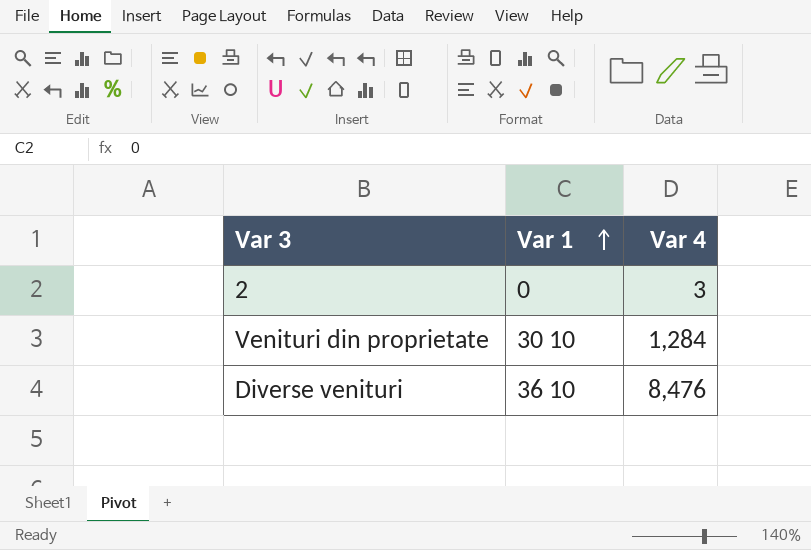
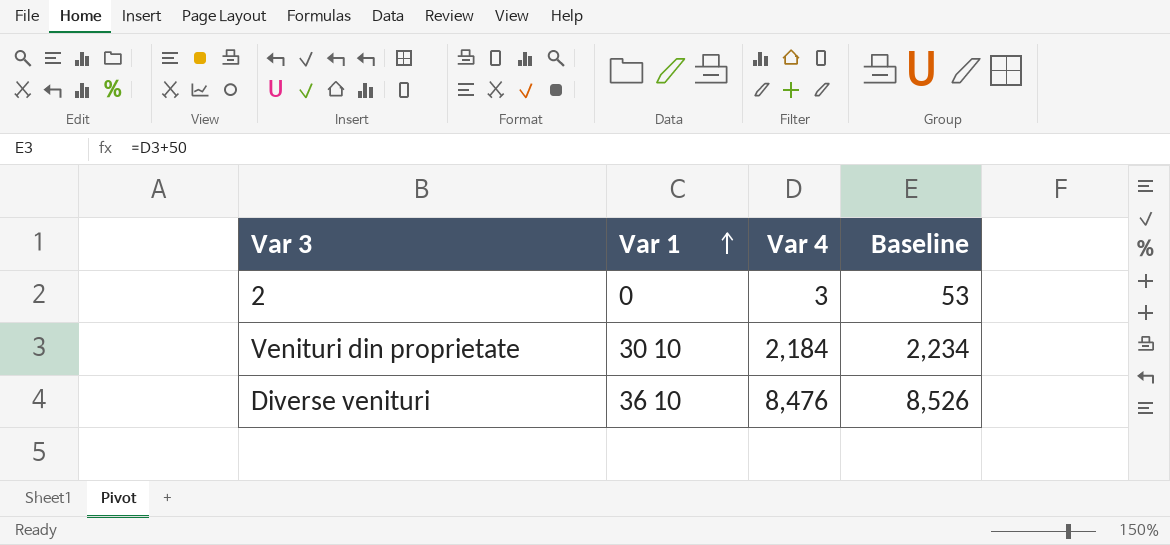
column Baseline | formula: none -> [Var 4] + 50
Venituri din proprietate | Var 4: 1,284 -> 2,184

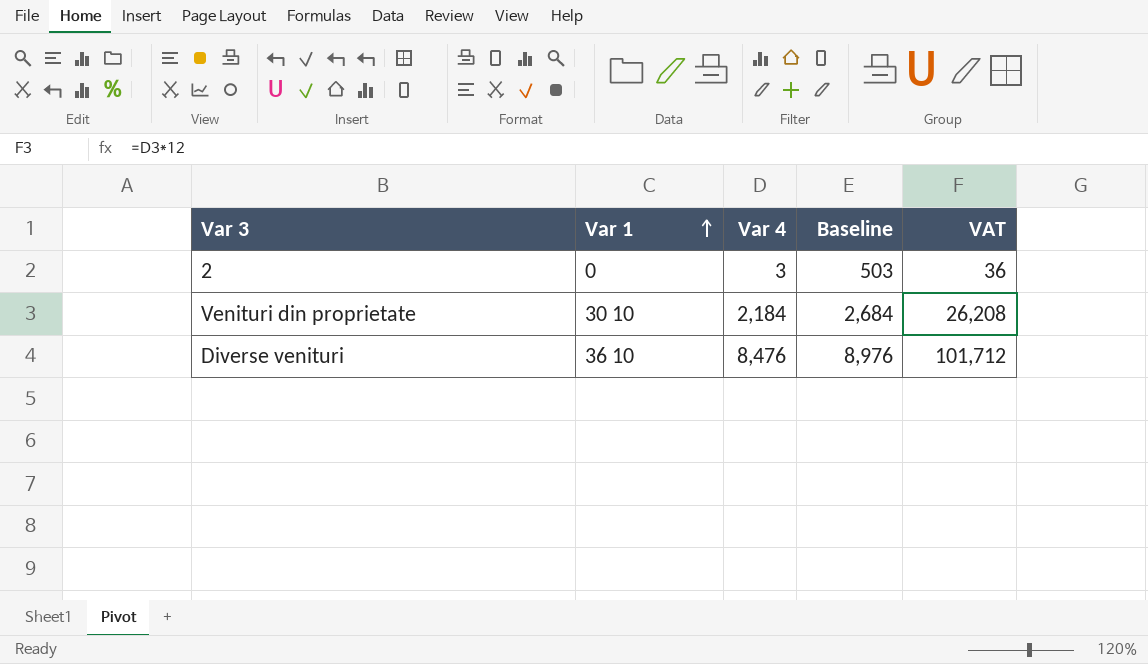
column Baseline | formula: [Var 4] + 50 -> [Var 4] + 500
column VAT | formula: none -> [Var 4] * 12

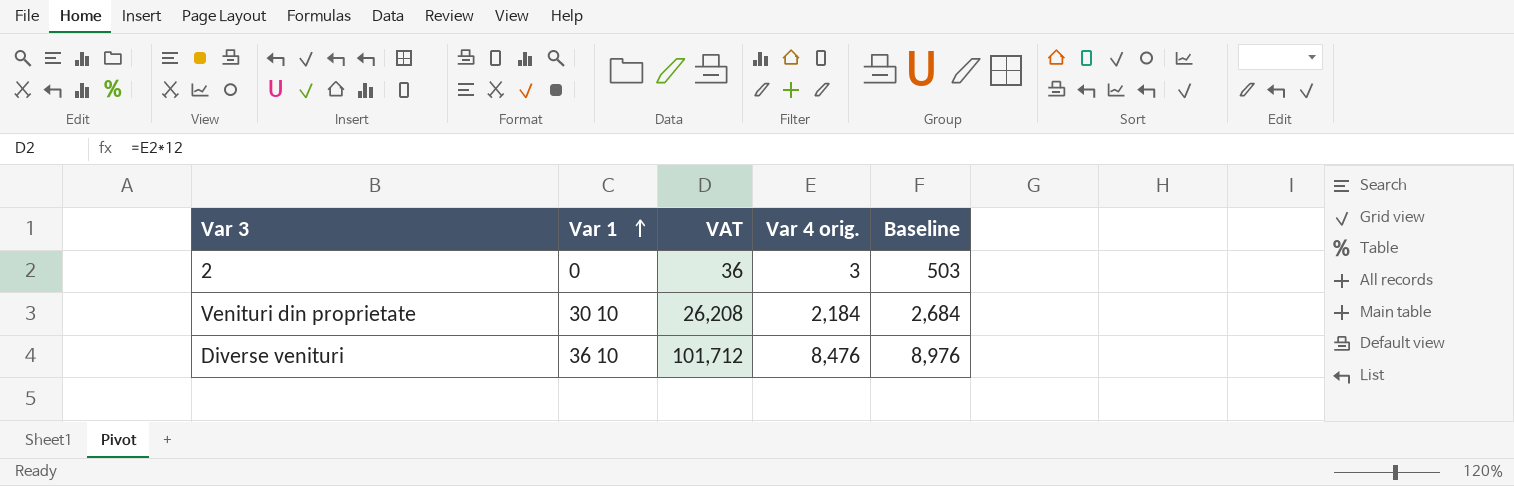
column VAT | position: 5 -> 3
column name: Var 4 -> Var 4 orig.

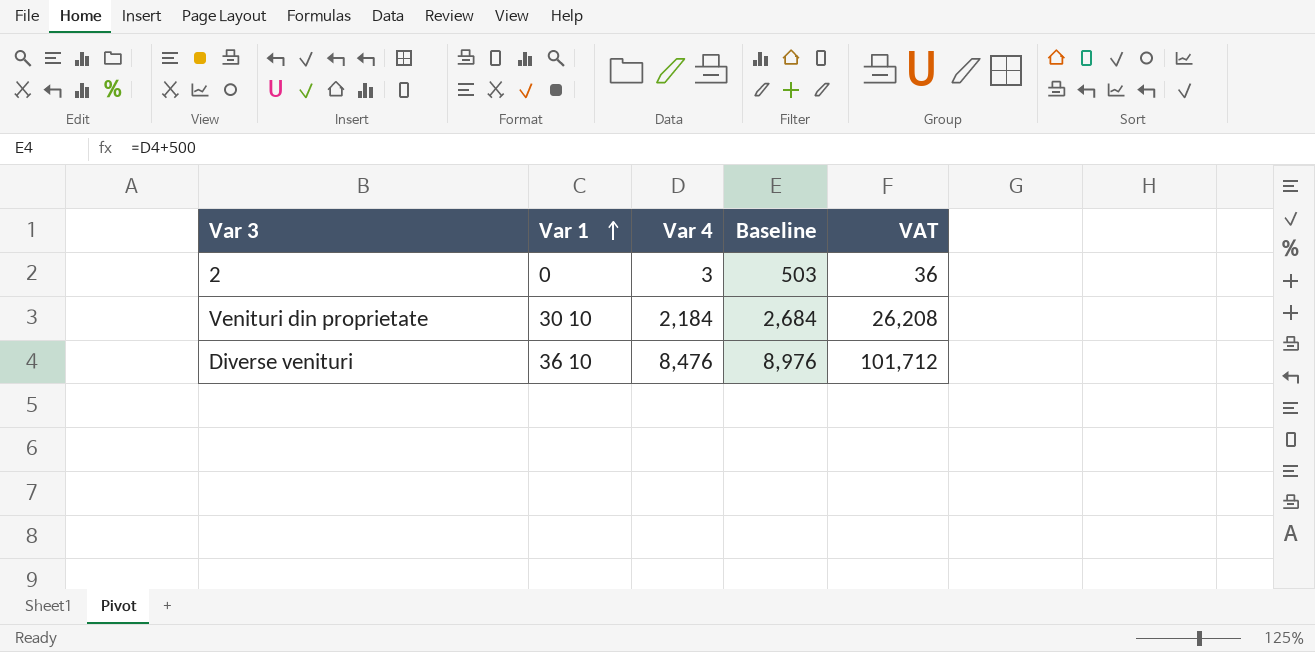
column name: Var 4 orig. -> Var 4
column VAT | position: 3 -> 5

